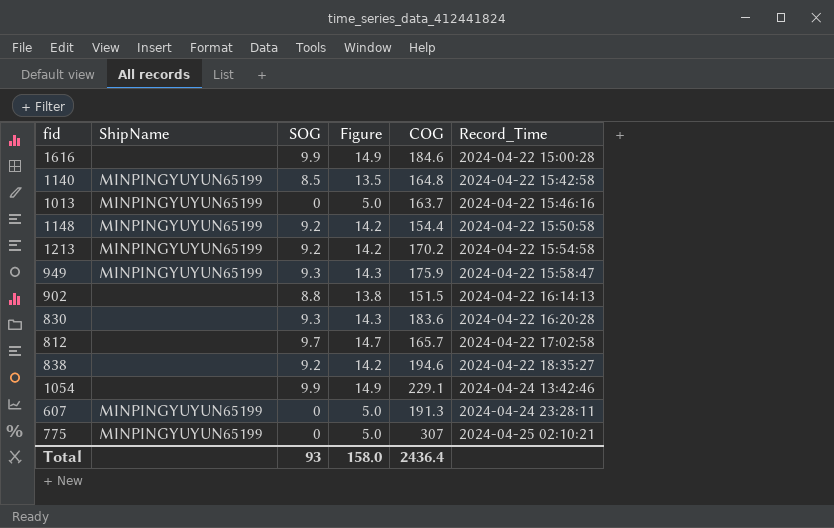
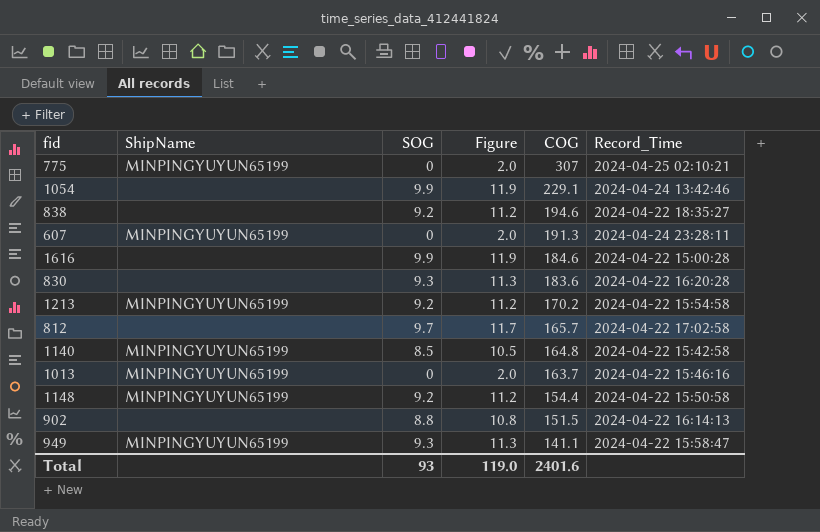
row order: Record_Time ascending -> COG descending
column Figure | formula: [SOG] + 5 -> [SOG] + 2
949 | COG: 175.9 -> 141.1
Total | Figure: 158.0 -> 119.0
Total | COG: 2436.4 -> 2401.6

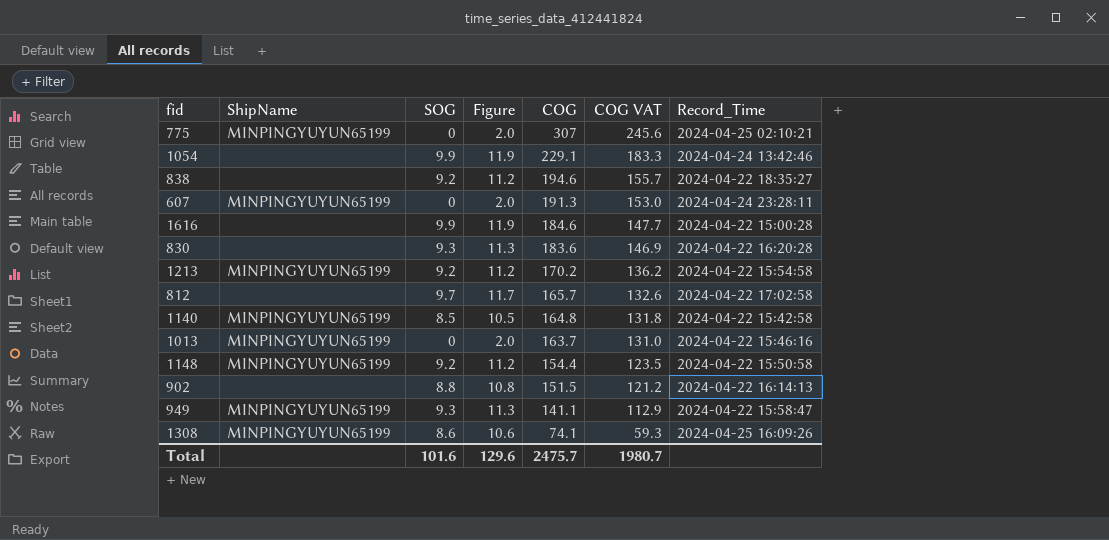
column COG VAT | formula: none -> [COG] * 0.8
row 1308: none -> MINPINGYUYUN65199 | 8.6 | 10.6 | 74.1 | 59.3 | 2024-04-25 16:09:26
Total | SOG: 93 -> 101.6
Total | Figure: 119.0 -> 129.6
Total | COG: 2401.6 -> 2475.7

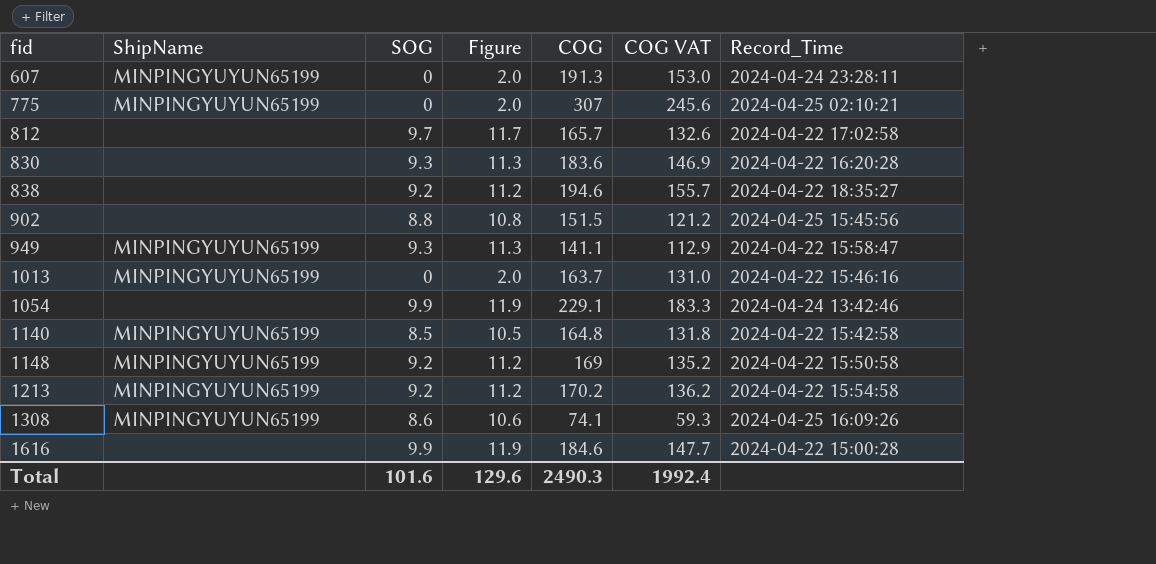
row order: COG descending -> fid ascending
902 | Record_Time: 2024-04-22 16:14:13 -> 2024-04-25 15:45:56
1148 | COG: 154.4 -> 169
1148 | COG VAT: 123.5 -> 135.2
Total | COG: 2475.7 -> 2490.3
Total | COG VAT: 1980.7 -> 1992.4

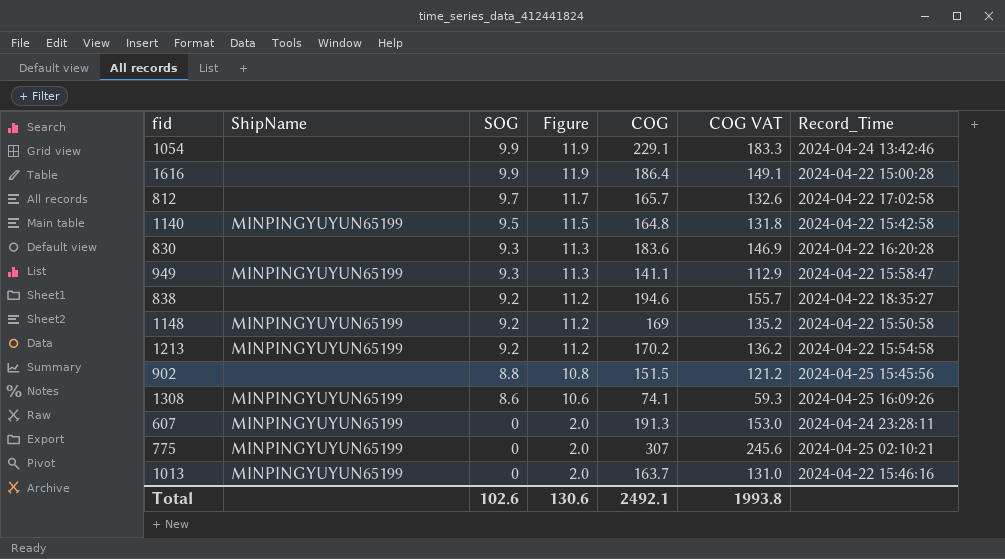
row order: fid ascending -> SOG descending
1616 | COG: 184.6 -> 186.4
1616 | COG VAT: 147.7 -> 149.1
1140 | SOG: 8.5 -> 9.5
1140 | Figure: 10.5 -> 11.5
Total | SOG: 101.6 -> 102.6
Total | Figure: 129.6 -> 130.6
Total | COG: 2490.3 -> 2492.1
Total | COG VAT: 1992.4 -> 1993.8

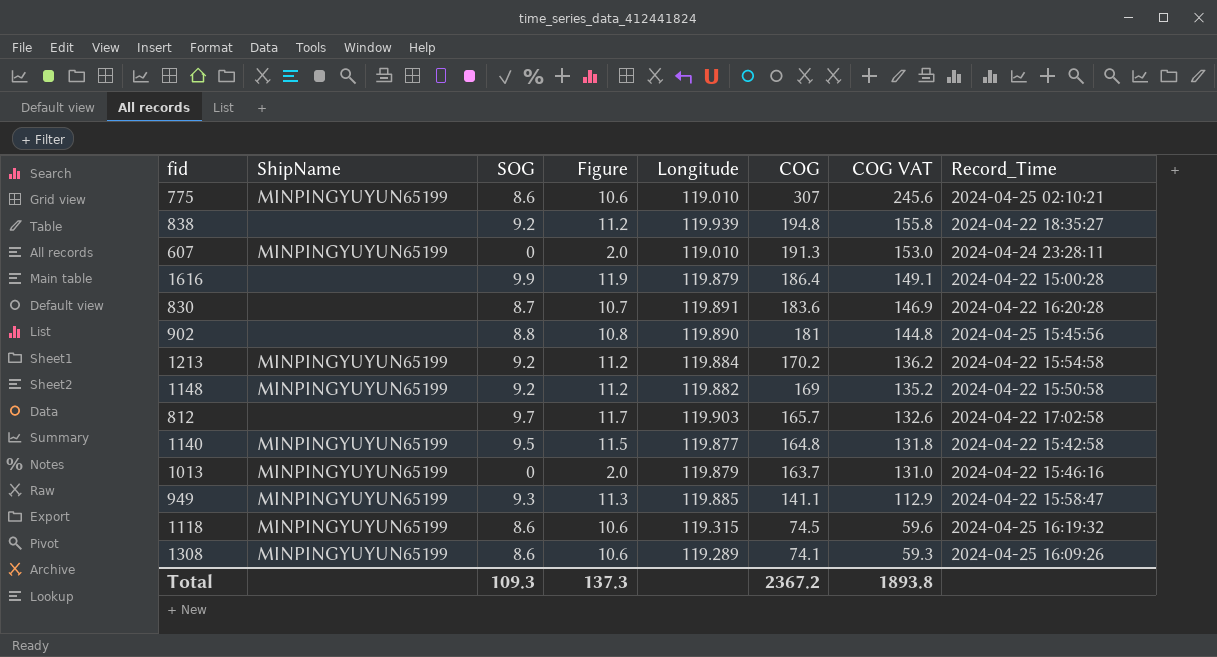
row order: SOG descending -> COG descending
column Longitude | position: none -> 5
row 1054: none | 9.9 | 11.9 | 229.1 | 183.3 | 2024-04-24 13:42:46 -> none
775 | SOG: 0 -> 8.6
775 | Figure: 2.0 -> 10.6
838 | COG: 194.6 -> 194.8
838 | COG VAT: 155.7 -> 155.8
830 | SOG: 9.3 -> 8.7
830 | Figure: 11.3 -> 10.7
902 | COG: 151.5 -> 181
902 | COG VAT: 121.2 -> 144.8
row 1118: none -> MINPINGYUYUN65199 | 8.6 | 10.6 | 119.315 | 74.5 | 59.6 | 2024-04-25 16:19:32
Total | SOG: 102.6 -> 109.3
Total | Figure: 130.6 -> 137.3
Total | COG: 2492.1 -> 2367.2
Total | COG VAT: 1993.8 -> 1893.8

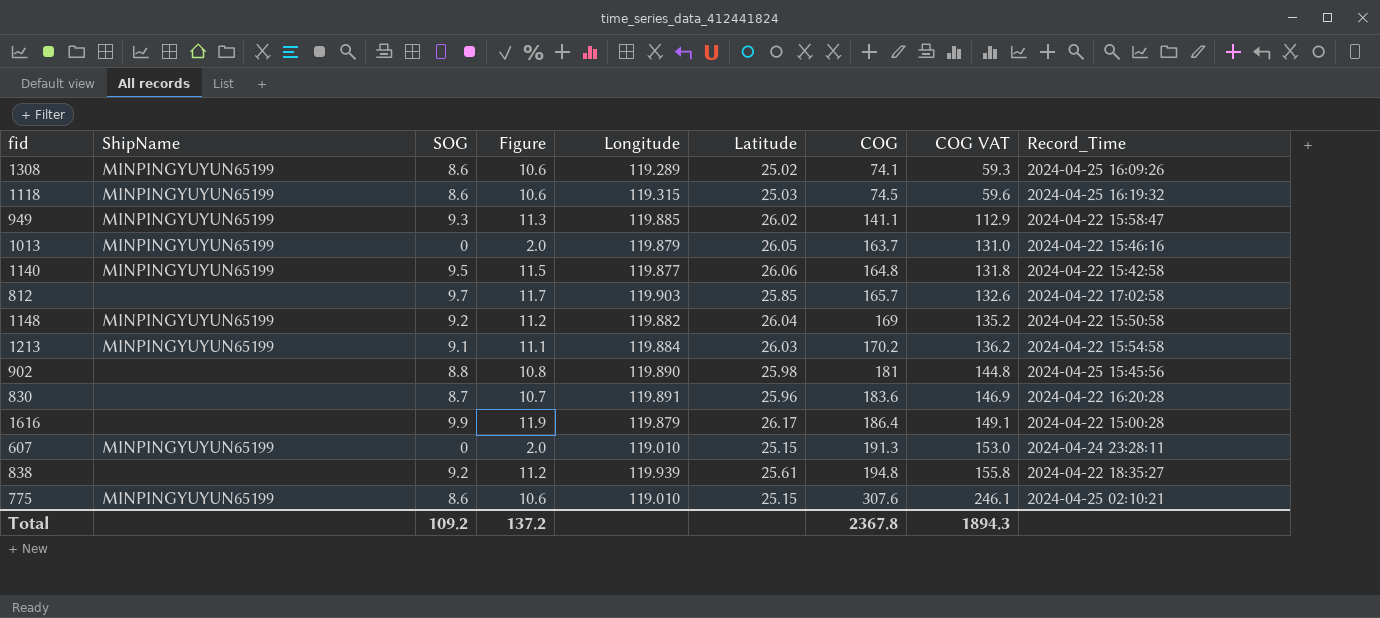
row order: COG descending -> COG ascending
column Latitude | position: none -> 6
1213 | SOG: 9.2 -> 9.1
1213 | Figure: 11.2 -> 11.1
775 | COG: 307 -> 307.6
775 | COG VAT: 245.6 -> 246.1
Total | SOG: 109.3 -> 109.2
Total | Figure: 137.3 -> 137.2
Total | COG: 2367.2 -> 2367.8
Total | COG VAT: 1893.8 -> 1894.3

